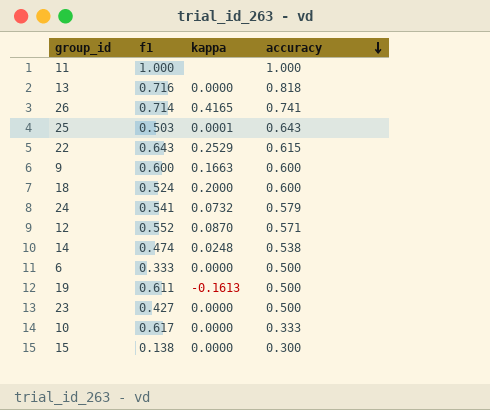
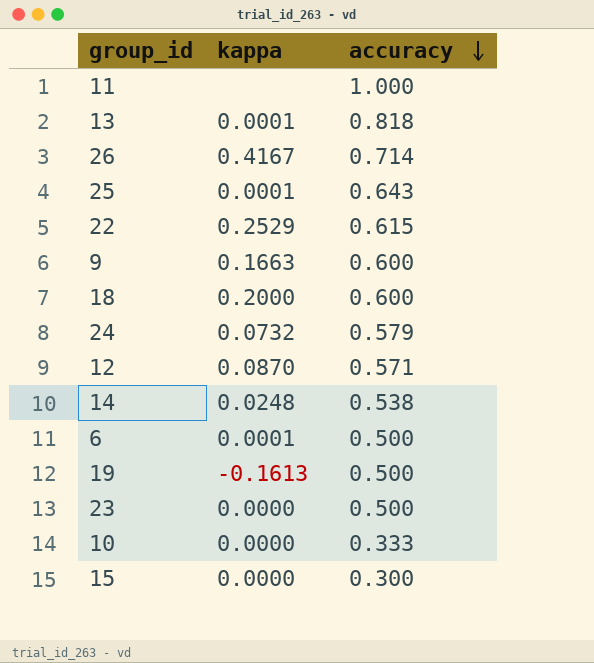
column f1 | position: 2 -> none
13 | kappa: 0.0000 -> 0.0001
26 | kappa: 0.4165 -> 0.4167
26 | accuracy: 0.741 -> 0.714
6 | kappa: 0.0000 -> 0.0001

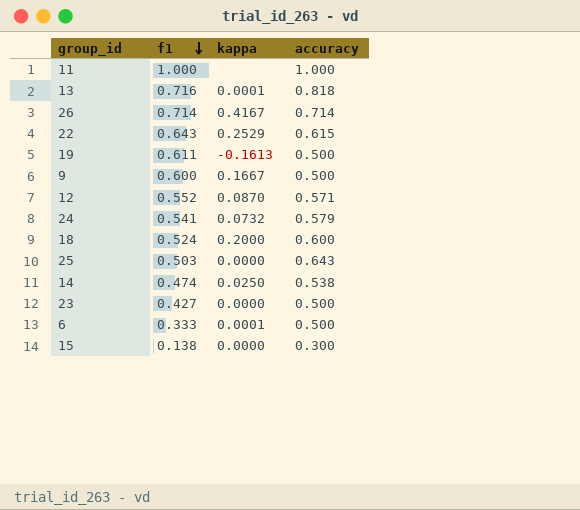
row order: accuracy descending -> f1 descending
column f1 | position: none -> 2
row 10: 0.0000 | 0.333 -> none
9 | kappa: 0.1663 -> 0.1667
9 | accuracy: 0.600 -> 0.500
25 | kappa: 0.0001 -> 0.0000
14 | kappa: 0.0248 -> 0.0250

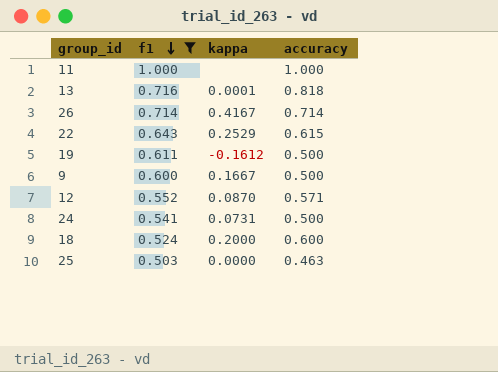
filter: none -> f1 >= 0.503
19 | kappa: -0.1613 -> -0.1612
24 | kappa: 0.0732 -> 0.0731
24 | accuracy: 0.579 -> 0.500
25 | accuracy: 0.643 -> 0.463

